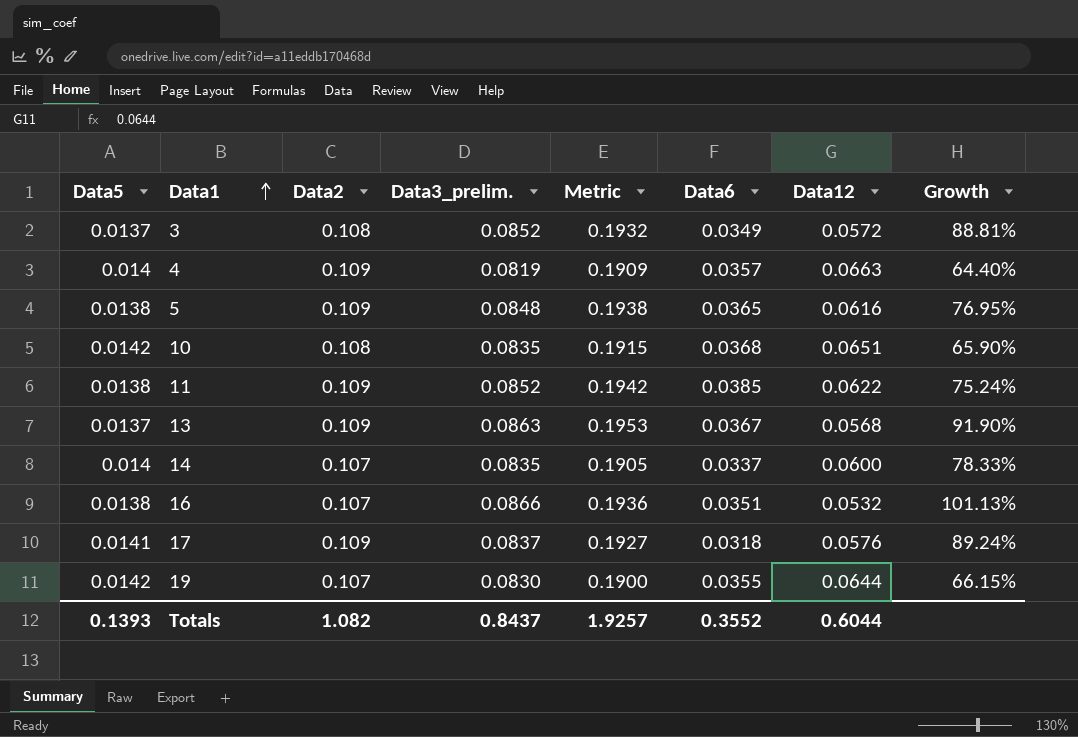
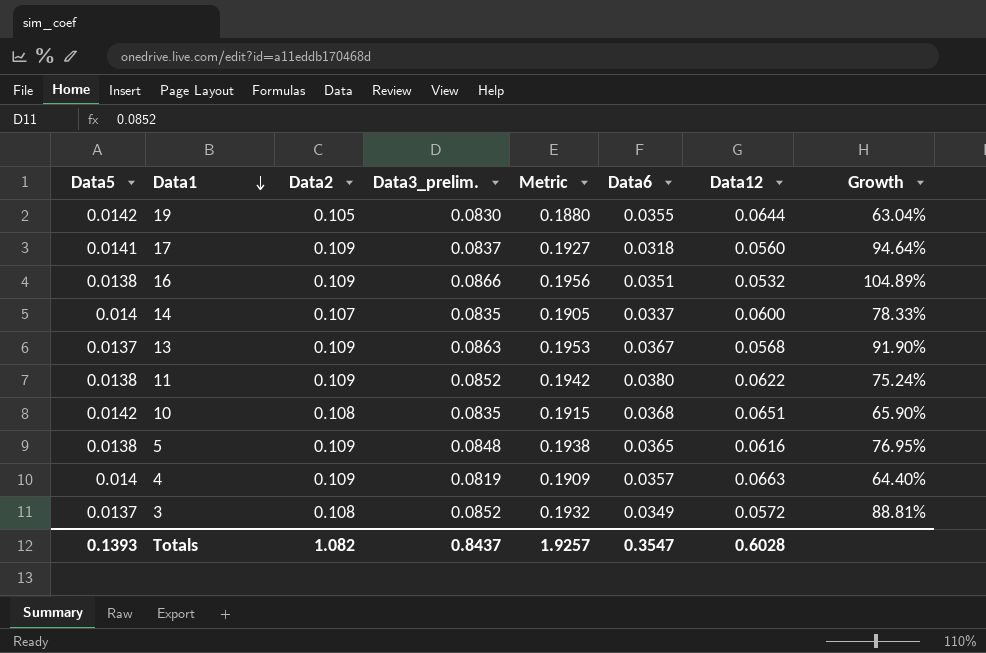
row order: Data1 ascending -> Data1 descending
19 | Data2: 0.107 -> 0.105
19 | Metric: 0.1900 -> 0.1880
19 | Growth: 66.15% -> 63.04%
17 | Data12: 0.0576 -> 0.0560
17 | Growth: 89.24% -> 94.64%
16 | Data2: 0.107 -> 0.109
16 | Metric: 0.1936 -> 0.1956
16 | Growth: 101.13% -> 104.89%
11 | Data6: 0.0385 -> 0.0380
Totals | Data6: 0.3552 -> 0.3547
Totals | Data12: 0.6044 -> 0.6028

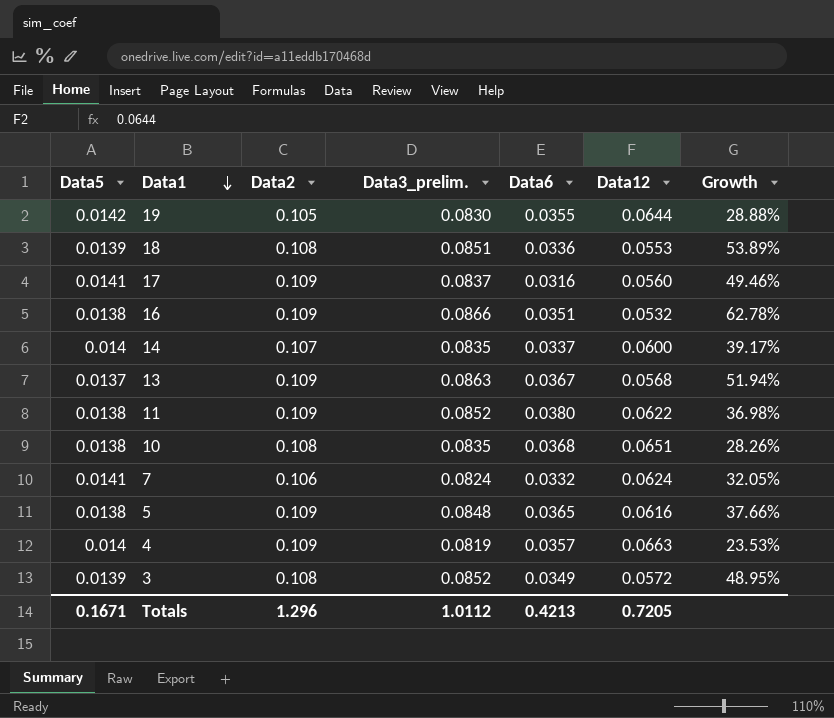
column Metric | formula: [Data2] + [Data3_prelim.] -> none
column Growth | formula: ([Data2] - [Data12]) / [Data12] -> ([Data3_prelim.] - [Data12]) / [Data12]
row 18: none -> 0.0139 | 0.108 | 0.0851 | 0.0336 | 0.0553 | 53.89%
17 | Data6: 0.0318 -> 0.0316
10 | Data5: 0.0142 -> 0.0138
row 7: none -> 0.0141 | 0.106 | 0.0824 | 0.0332 | 0.0624 | 32.05%
3 | Data5: 0.0137 -> 0.0139
Totals | Data5: 0.1393 -> 0.1671
Totals | Data2: 1.082 -> 1.296
Totals | Data3_prelim.: 0.8437 -> 1.0112
Totals | Data6: 0.3547 -> 0.4213
Totals | Data12: 0.6028 -> 0.7205

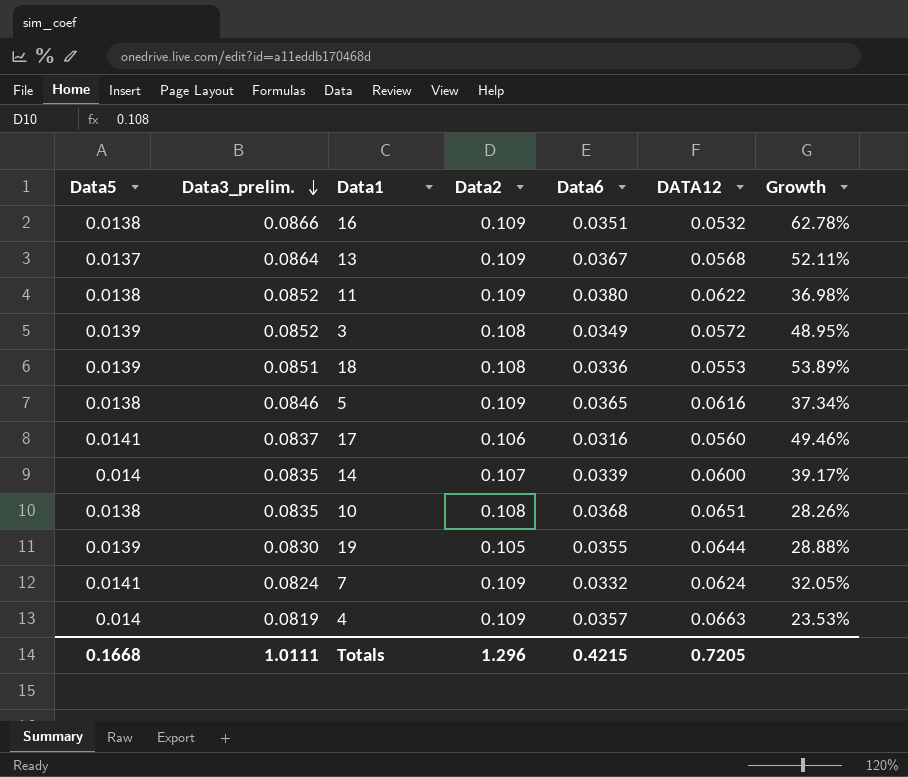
row order: Data1 descending -> Data3_prelim. descending
column Data3_prelim. | position: 4 -> 2
column name: Data12 -> DATA12
13 | Data3_prelim.: 0.0863 -> 0.0864
13 | Growth: 51.94% -> 52.11%
5 | Data3_prelim.: 0.0848 -> 0.0846
5 | Growth: 37.66% -> 37.34%
17 | Data2: 0.109 -> 0.106
14 | Data6: 0.0337 -> 0.0339
19 | Data5: 0.0142 -> 0.0139
7 | Data2: 0.106 -> 0.109
Totals | Data5: 0.1671 -> 0.1668
Totals | Data3_prelim.: 1.0112 -> 1.0111
Totals | Data6: 0.4213 -> 0.4215

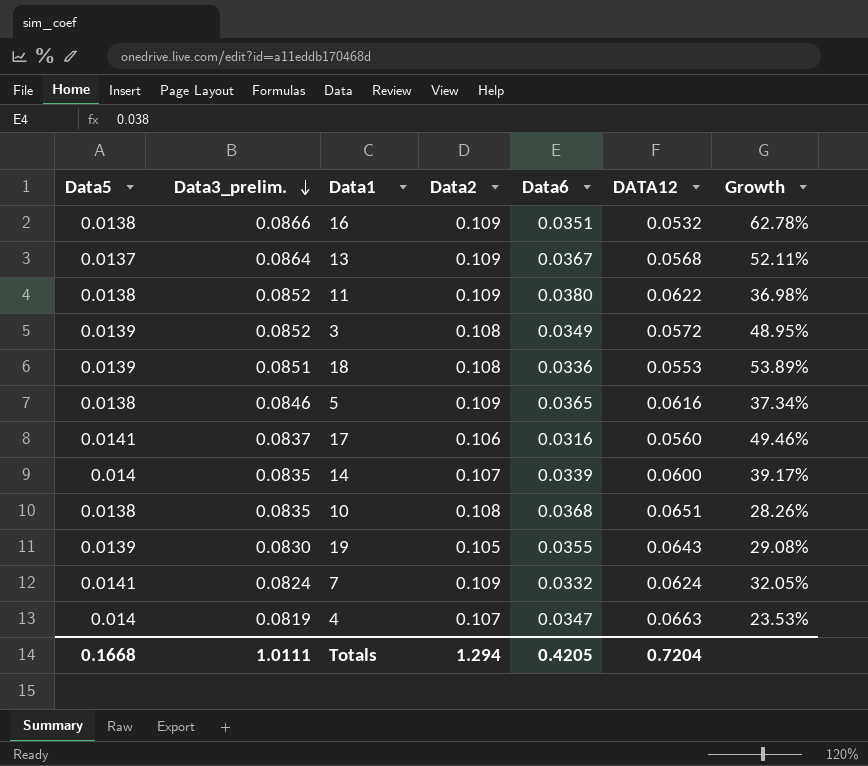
19 | DATA12: 0.0644 -> 0.0643
19 | Growth: 28.88% -> 29.08%
4 | Data2: 0.109 -> 0.107
4 | Data6: 0.0357 -> 0.0347
Totals | Data2: 1.296 -> 1.294
Totals | Data6: 0.4215 -> 0.4205
Totals | DATA12: 0.7205 -> 0.7204

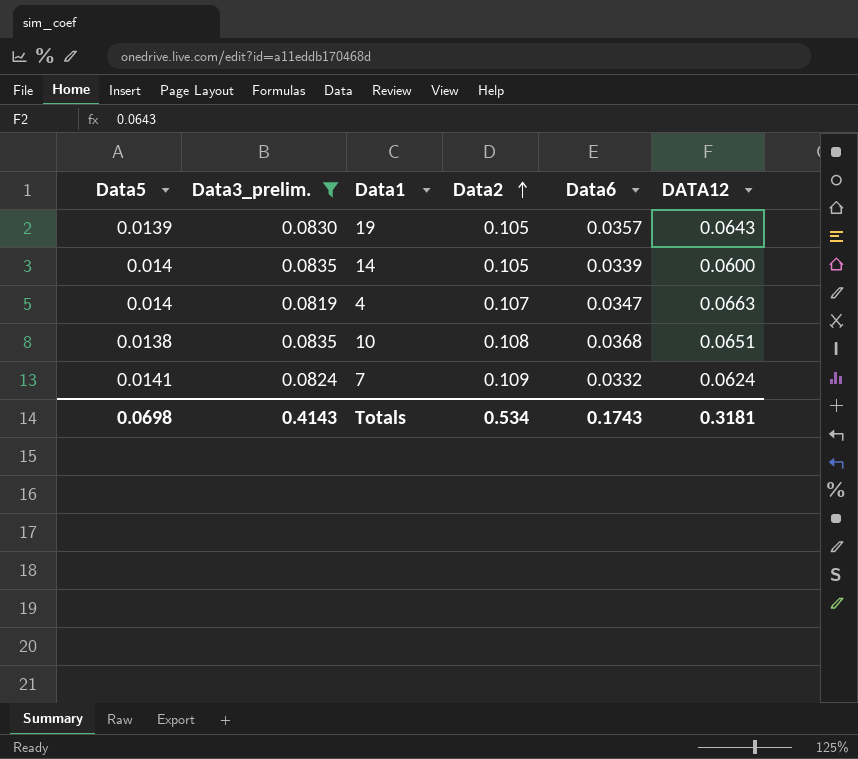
filter: none -> Data3_prelim. <= 0.0835
row order: Data3_prelim. descending -> Data2 ascending
column Growth | formula: ([Data3_prelim.] - [DATA12]) / [DATA12] -> none
19 | Data6: 0.0355 -> 0.0357
14 | Data2: 0.107 -> 0.105
Totals | Data5: 0.1668 -> 0.0698
Totals | Data3_prelim.: 1.0111 -> 0.4143
Totals | Data2: 1.294 -> 0.534
Totals | Data6: 0.4205 -> 0.1743
Totals | DATA12: 0.7204 -> 0.3181

